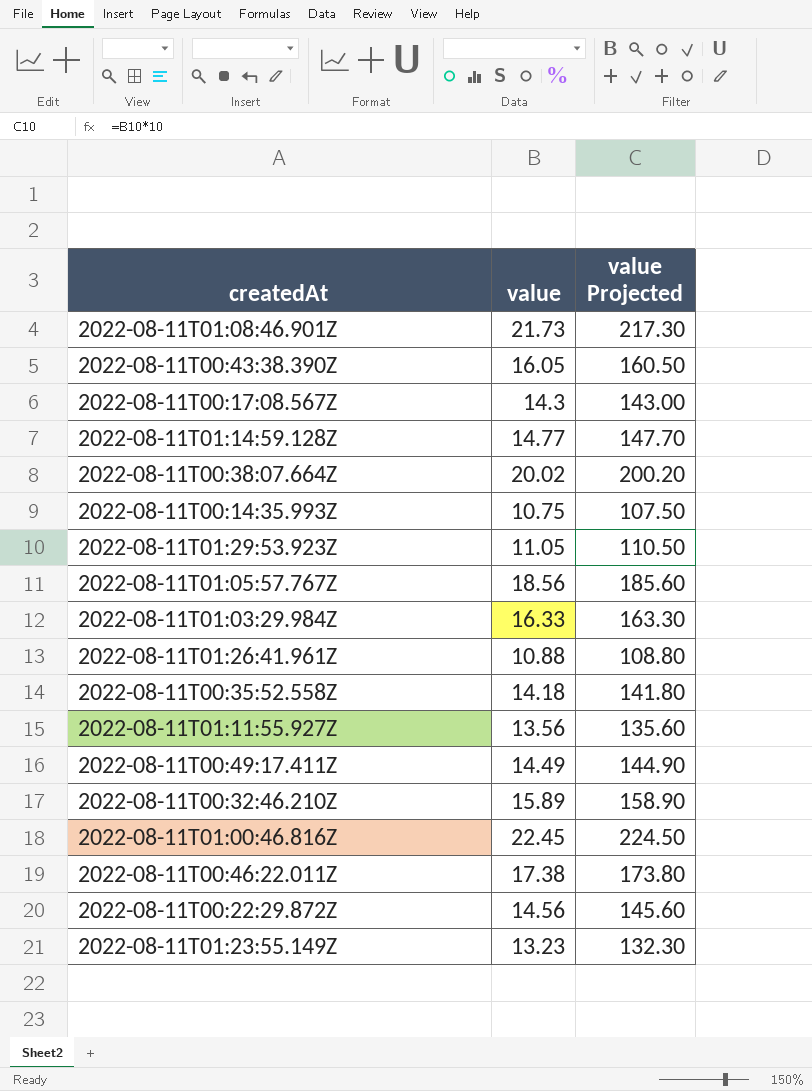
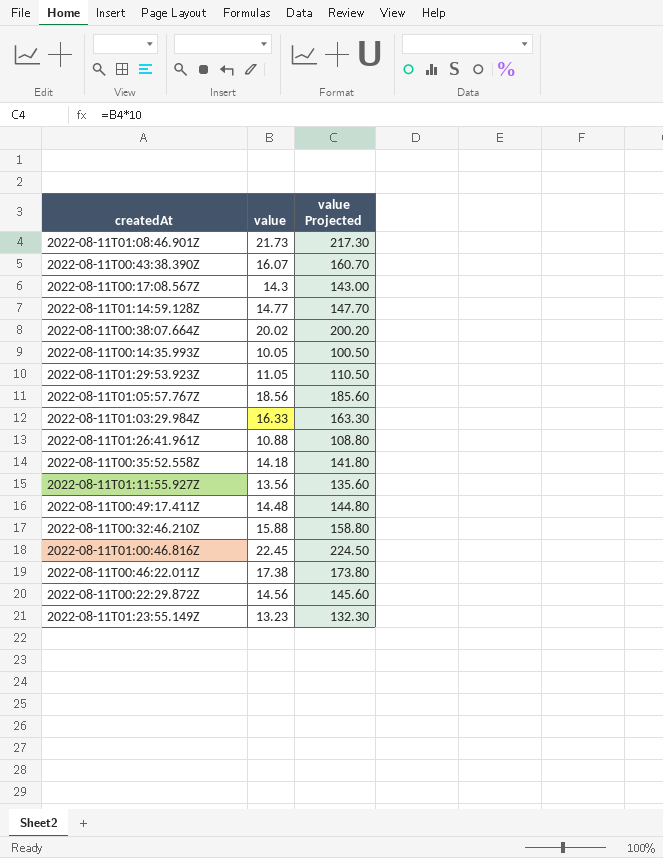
2022-08-11T00:43:38.390Z | value: 16.05 -> 16.07
2022-08-11T00:43:38.390Z | value Projected: 160.50 -> 160.70
2022-08-11T00:14:35.993Z | value: 10.75 -> 10.05
2022-08-11T00:14:35.993Z | value Projected: 107.50 -> 100.50
2022-08-11T00:49:17.411Z | value: 14.49 -> 14.48
2022-08-11T00:49:17.411Z | value Projected: 144.90 -> 144.80
2022-08-11T00:32:46.210Z | value: 15.89 -> 15.88
2022-08-11T00:32:46.210Z | value Projected: 158.90 -> 158.80

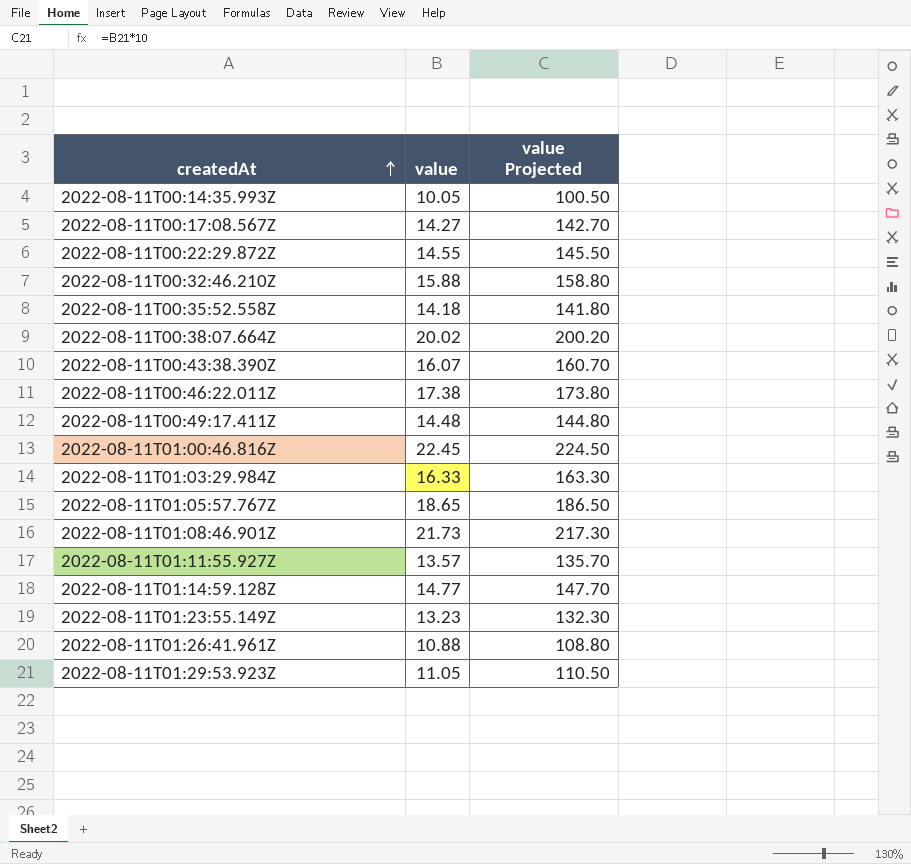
row order: none -> createdAt ascending
2022-08-11T00:17:08.567Z | value: 14.3 -> 14.27
2022-08-11T00:17:08.567Z | value Projected: 143.00 -> 142.70
2022-08-11T00:22:29.872Z | value: 14.56 -> 14.55
2022-08-11T00:22:29.872Z | value Projected: 145.60 -> 145.50
2022-08-11T01:05:57.767Z | value: 18.56 -> 18.65
2022-08-11T01:05:57.767Z | value Projected: 185.60 -> 186.50
2022-08-11T01:11:55.927Z | value: 13.56 -> 13.57
2022-08-11T01:11:55.927Z | value Projected: 135.60 -> 135.70

